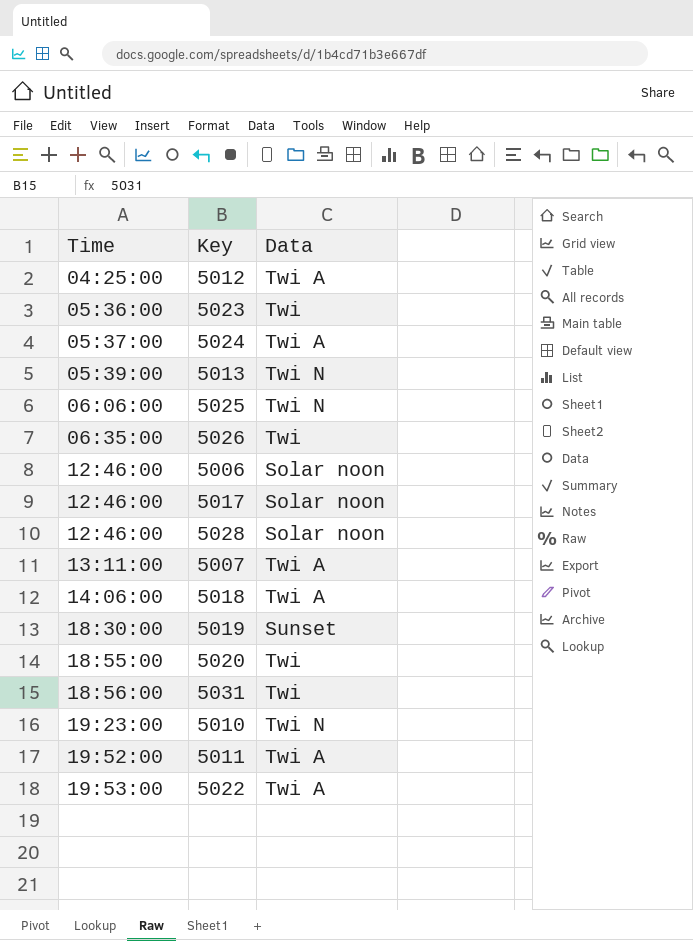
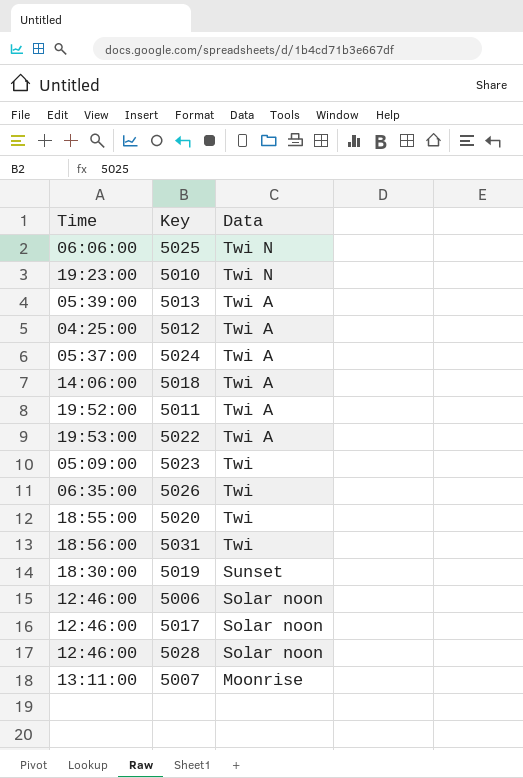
row order: Time ascending -> Data descending
5013 | Data: Twi N -> Twi A
5023 | Time: 05:36:00 -> 05:09:00
5007 | Data: Twi A -> Moonrise

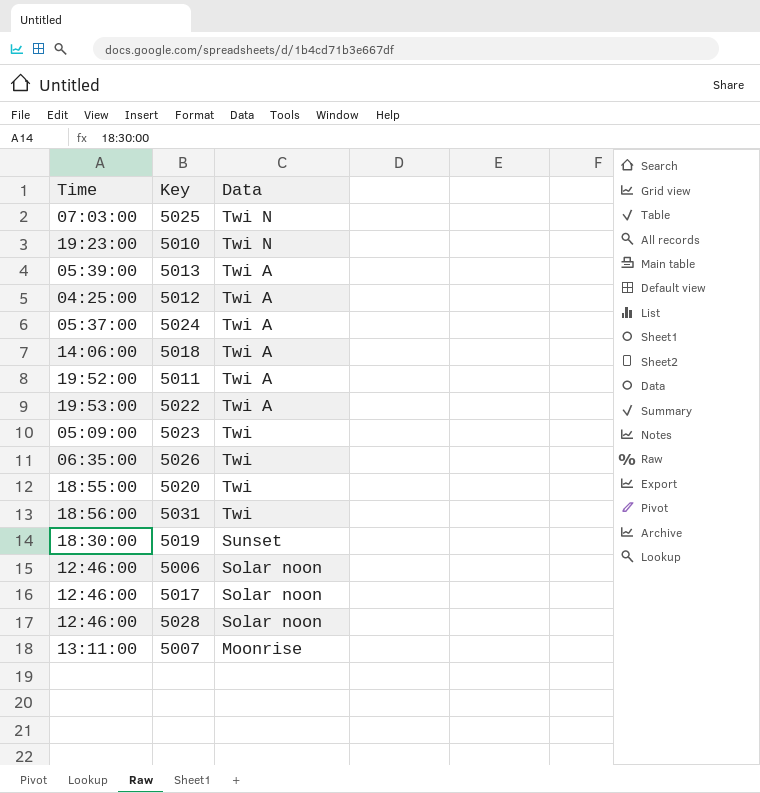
5025 | Time: 06:06:00 -> 07:03:00

